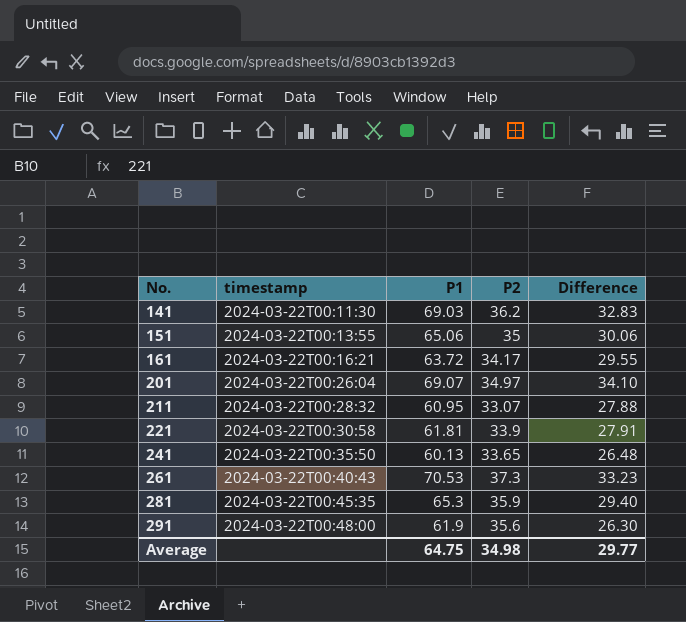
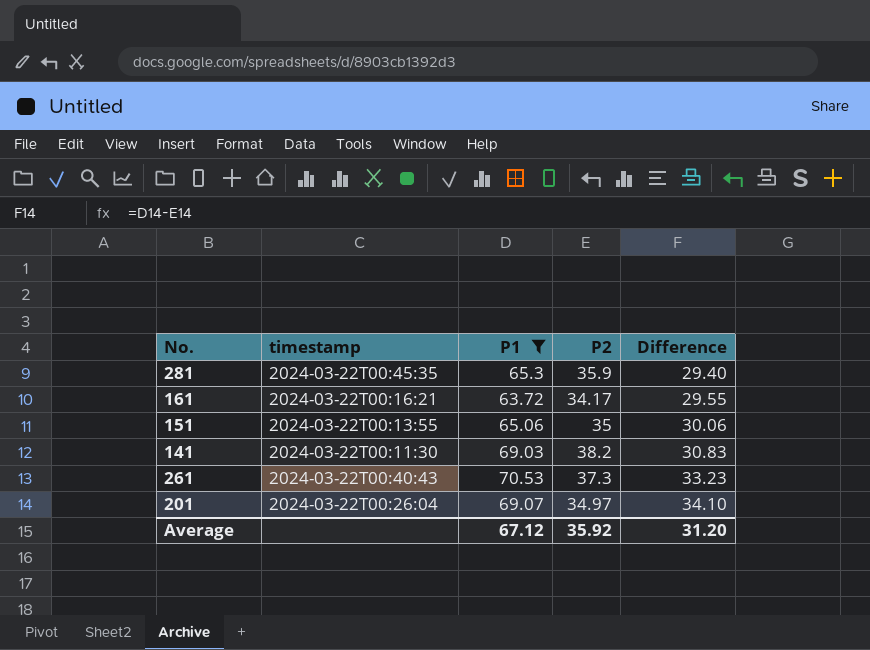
filter: none -> P1 >= 63.72
row order: No. ascending -> Difference ascending
141 | P2: 36.2 -> 38.2
141 | Difference: 32.83 -> 30.83
Average | P1: 64.75 -> 67.12
Average | P2: 34.98 -> 35.92
Average | Difference: 29.77 -> 31.20

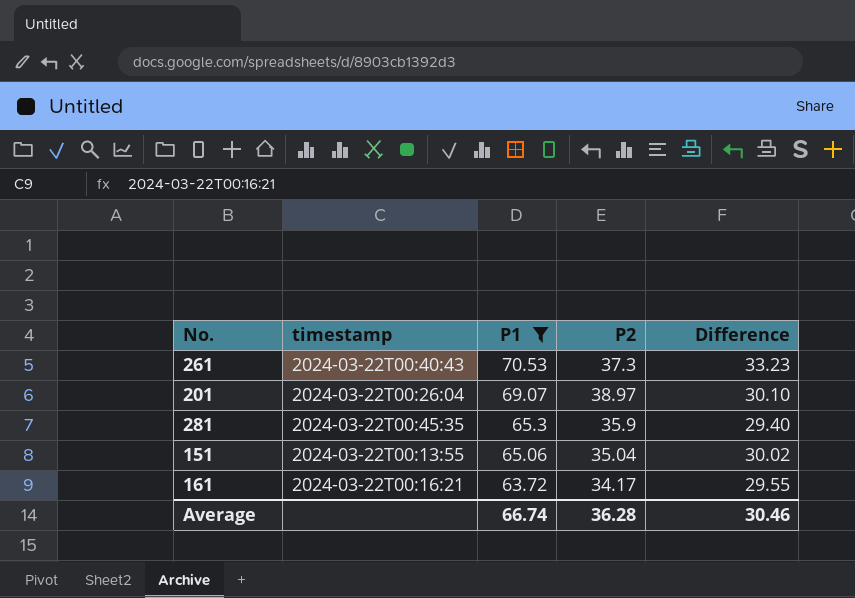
row order: Difference ascending -> P1 descending
row 141: 2024-03-22T00:11:30 | 69.03 | 38.2 | 30.83 -> none
201 | P2: 34.97 -> 38.97
201 | Difference: 34.10 -> 30.10
151 | P2: 35 -> 35.04
151 | Difference: 30.06 -> 30.02
Average | P1: 67.12 -> 66.74
Average | P2: 35.92 -> 36.28
Average | Difference: 31.20 -> 30.46

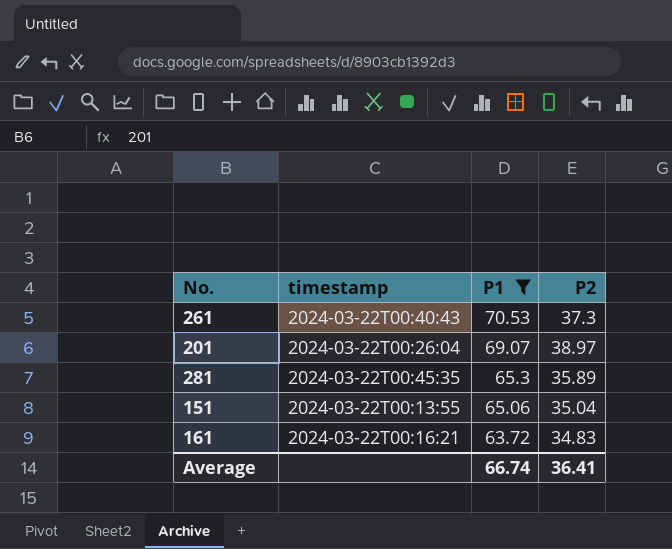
column Difference | formula: [P1] - [P2] -> none
281 | P2: 35.9 -> 35.89
161 | P2: 34.17 -> 34.83
Average | P2: 36.28 -> 36.41

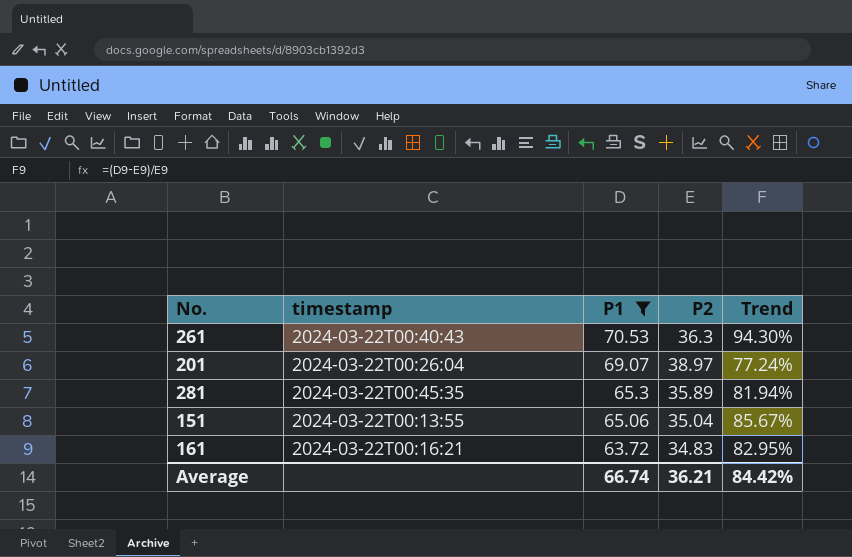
column Trend | formula: none -> ([P1] - [P2]) / [P2]
261 | P2: 37.3 -> 36.3
Average | P2: 36.41 -> 36.21

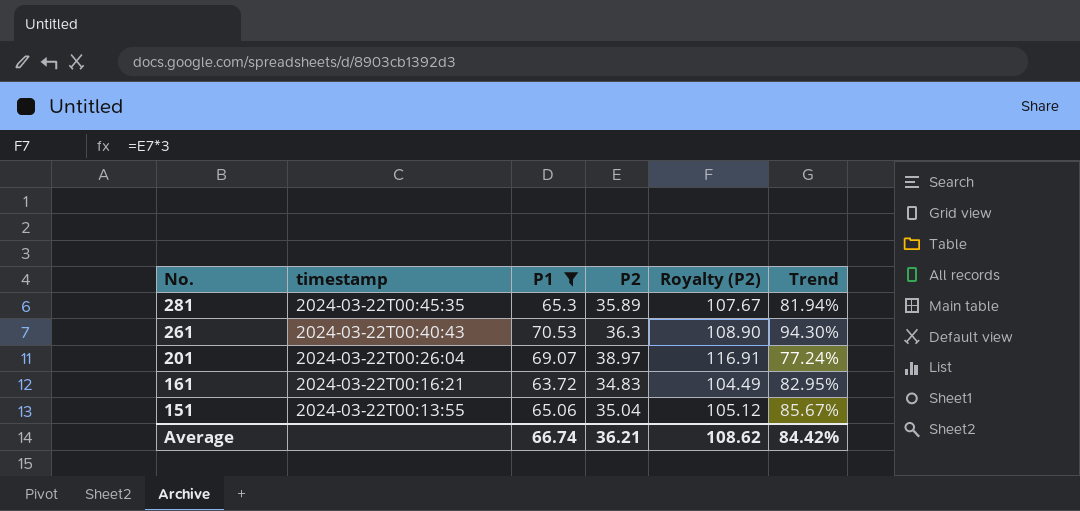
row order: P1 descending -> No. descending
column Royalty (P2) | formula: none -> [P2] * 3

